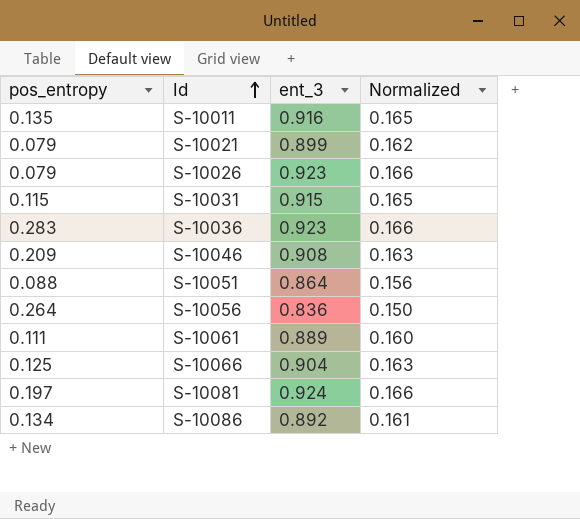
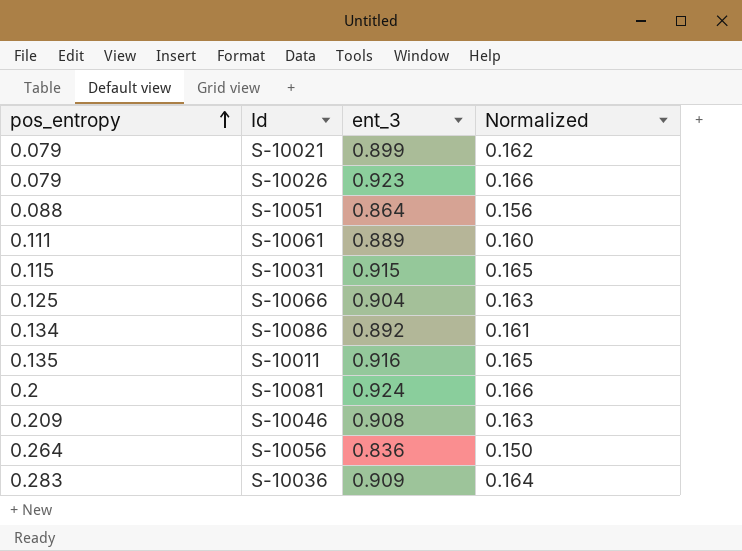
row order: Id ascending -> pos_entropy ascending
S-10081 | pos_entropy: 0.197 -> 0.2
S-10036 | ent_3: 0.923 -> 0.909
S-10036 | Normalized: 0.166 -> 0.164

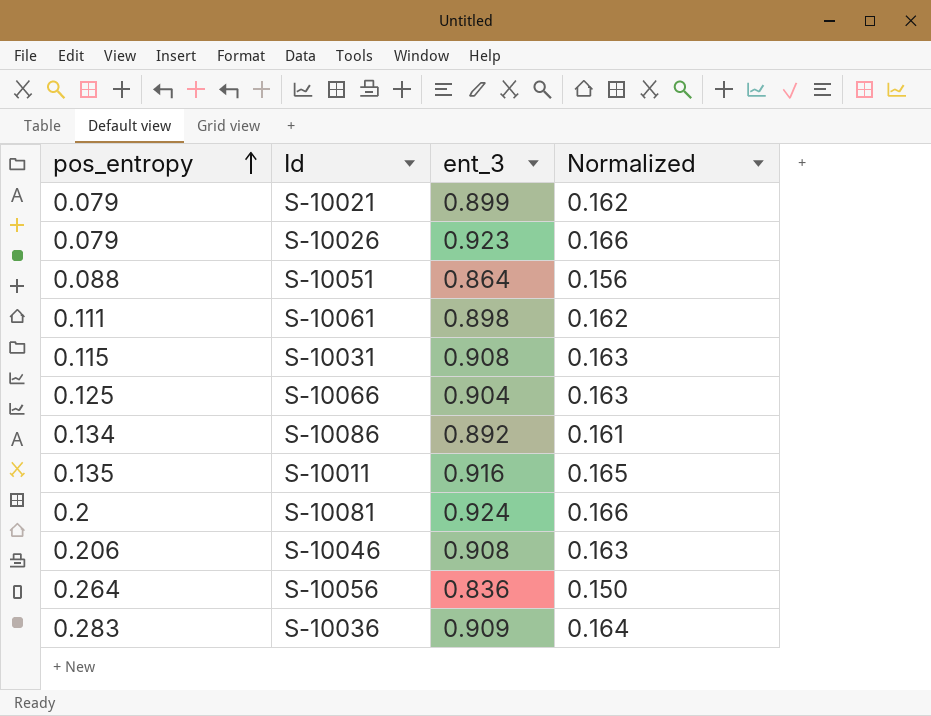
S-10061 | ent_3: 0.889 -> 0.898
S-10061 | Normalized: 0.160 -> 0.162
S-10031 | ent_3: 0.915 -> 0.908
S-10031 | Normalized: 0.165 -> 0.163
S-10046 | pos_entropy: 0.209 -> 0.206

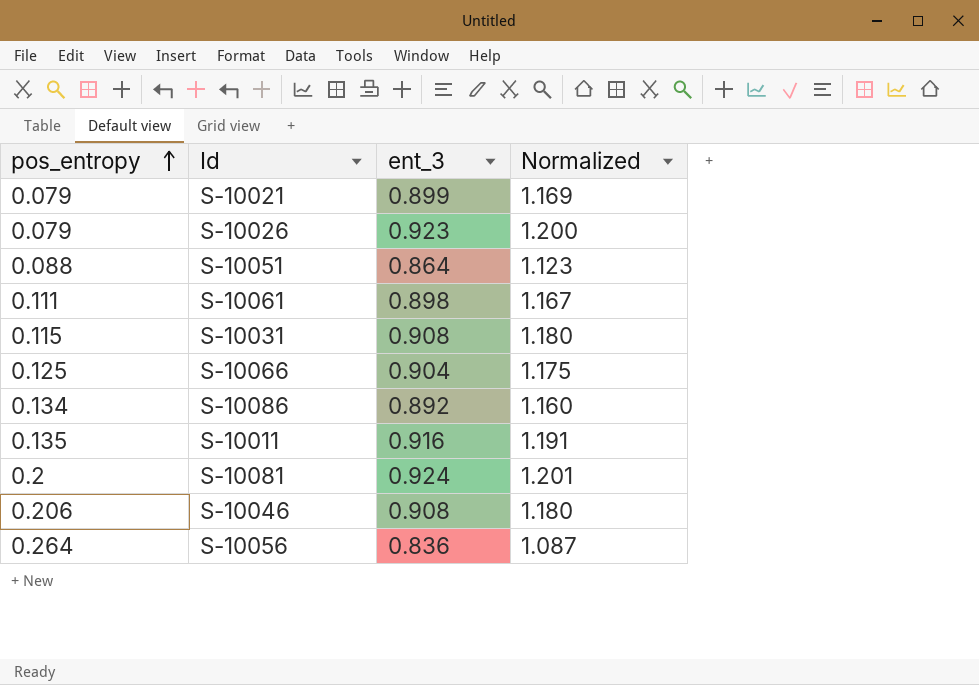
column Normalized | formula: [ent_3] * 0.18 -> [ent_3] * 1.3
row S-10036: 0.283 | 0.909 | 0.164 -> none

